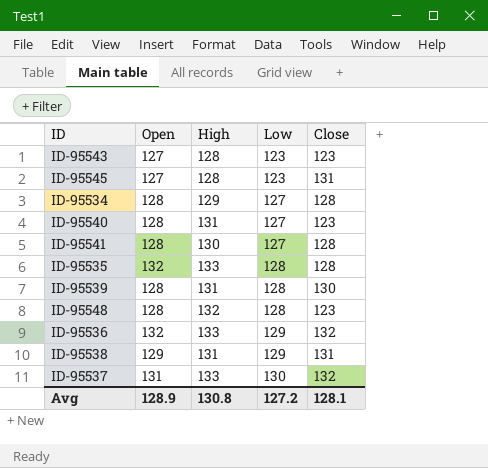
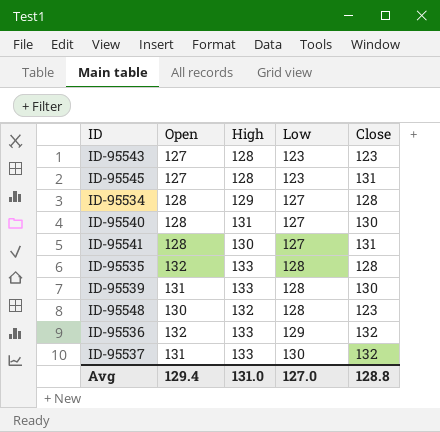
row ID-95538: 129 | 131 | 129 | 131 -> none
ID-95540 | Close: 123 -> 130
ID-95541 | Close: 128 -> 131
ID-95539 | Open: 128 -> 131
ID-95539 | High: 131 -> 133
ID-95548 | Open: 128 -> 130
Avg | Open: 128.9 -> 129.4
Avg | High: 130.8 -> 131.0
Avg | Low: 127.2 -> 127.0
Avg | Close: 128.1 -> 128.8

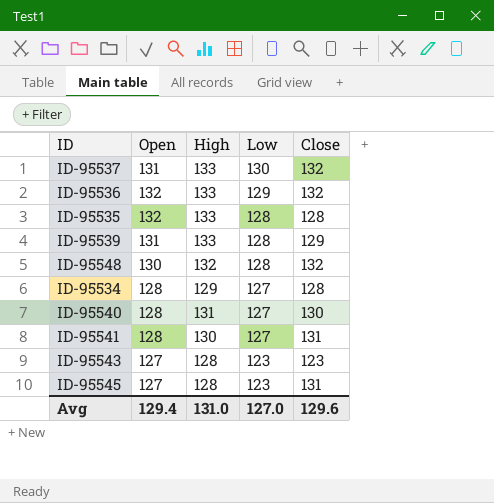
row order: Low ascending -> Low descending
ID-95539 | Close: 130 -> 129
ID-95548 | Close: 123 -> 132
Avg | Close: 128.8 -> 129.6

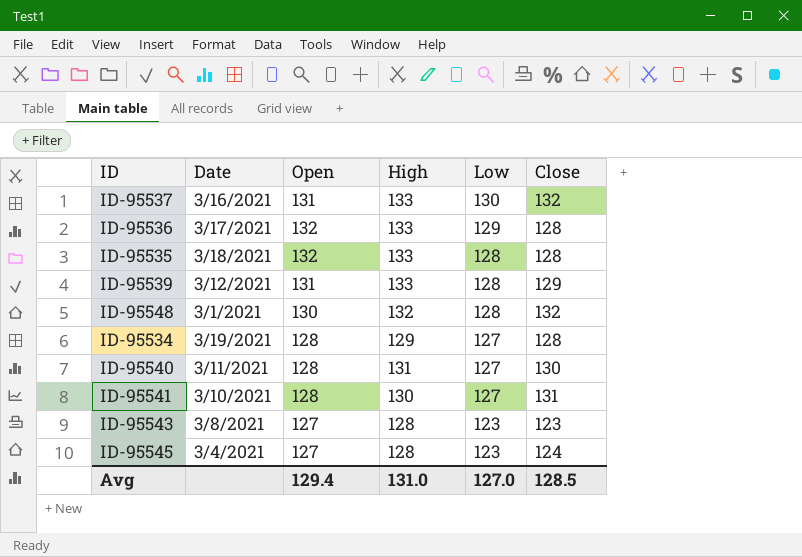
column Date | position: none -> 2
ID-95536 | Close: 132 -> 128
ID-95545 | Close: 131 -> 124
Avg | Close: 129.6 -> 128.5

